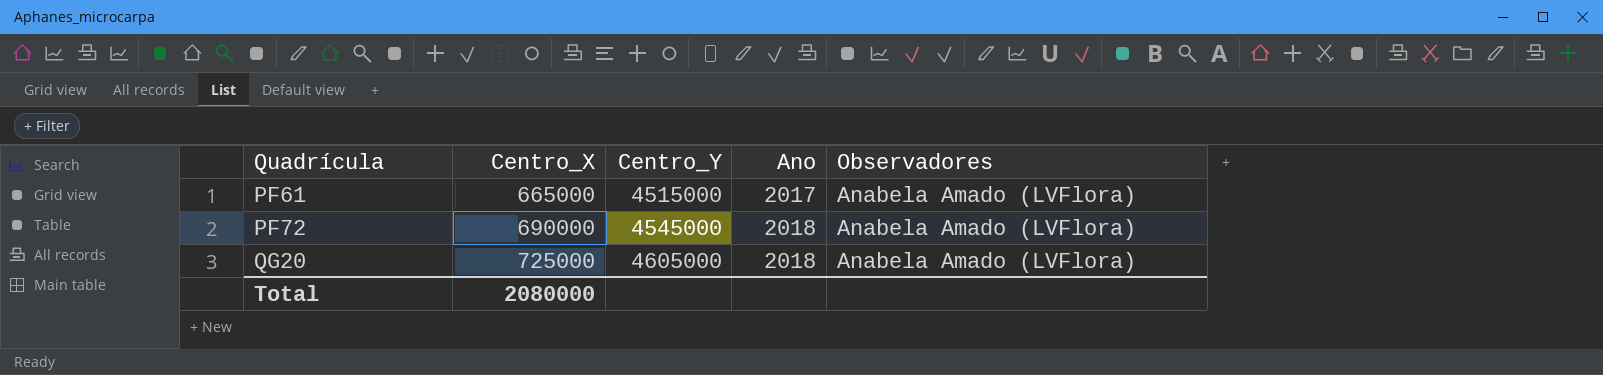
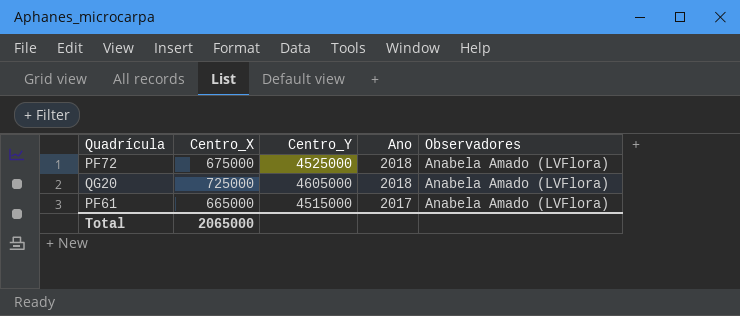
row order: Quadrícula ascending -> Ano descending
PF72 | Centro_X: 690000 -> 675000
PF72 | Centro_Y: 4545000 -> 4525000
Total | Centro_X: 2080000 -> 2065000

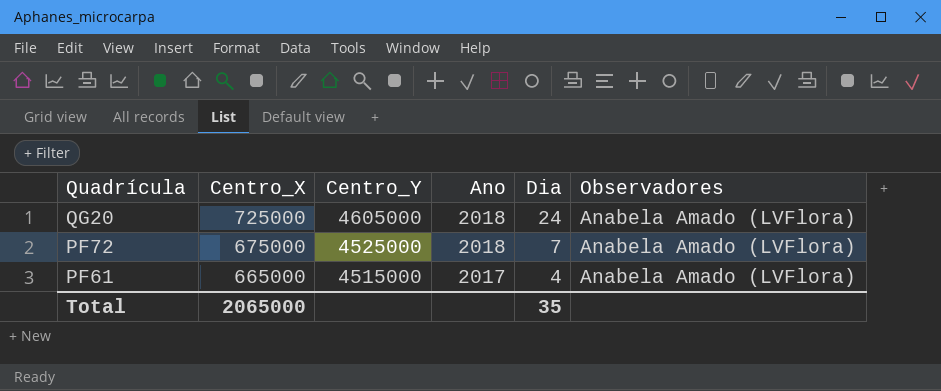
row order: Ano descending -> Quadrícula descending
column Dia | position: none -> 5

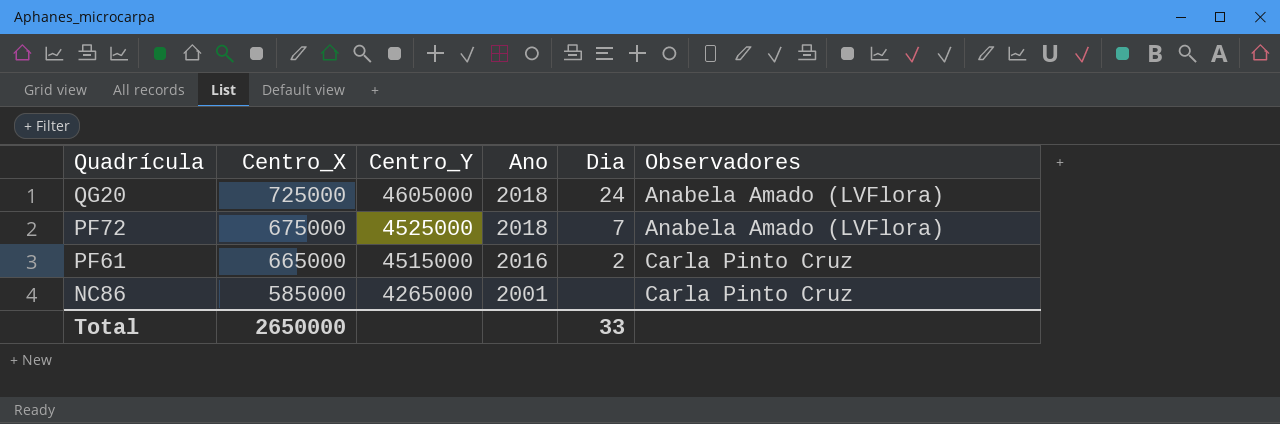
PF61 | Ano: 2017 -> 2016
PF61 | Dia: 4 -> 2
PF61 | Observadores: Anabela Amado (LVFlora) -> Carla Pinto Cruz
row NC86: none -> 585000 | 4265000 | 2001 | none | Carla Pinto Cruz
Total | Centro_X: 2065000 -> 2650000
Total | Dia: 35 -> 33

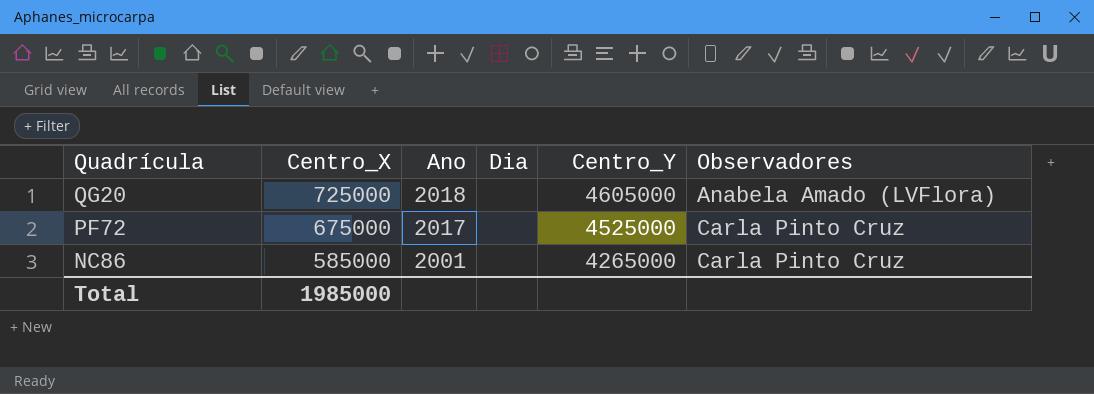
column Centro_Y | position: 3 -> 5
row PF61: 665000 | 4515000 | 2016 | 2 | Carla Pinto Cruz -> none
QG20 | Dia: 24 -> none
PF72 | Ano: 2018 -> 2017
PF72 | Dia: 7 -> none
PF72 | Observadores: Anabela Amado (LVFlora) -> Carla Pinto Cruz
Total | Centro_X: 2650000 -> 1985000
Total | Dia: 33 -> none

